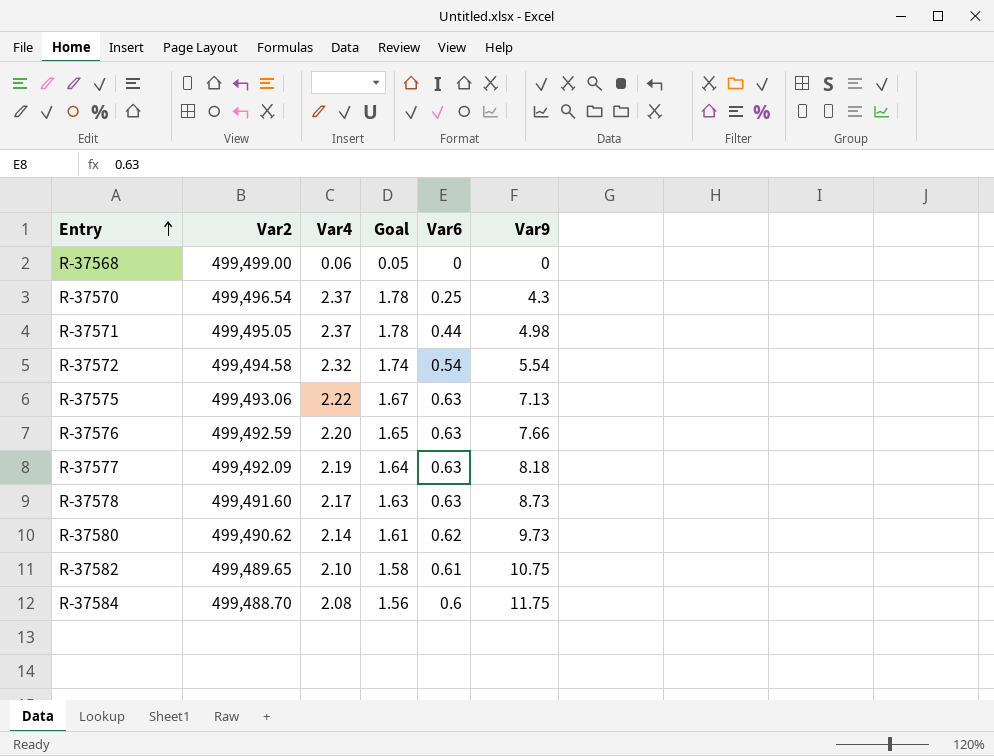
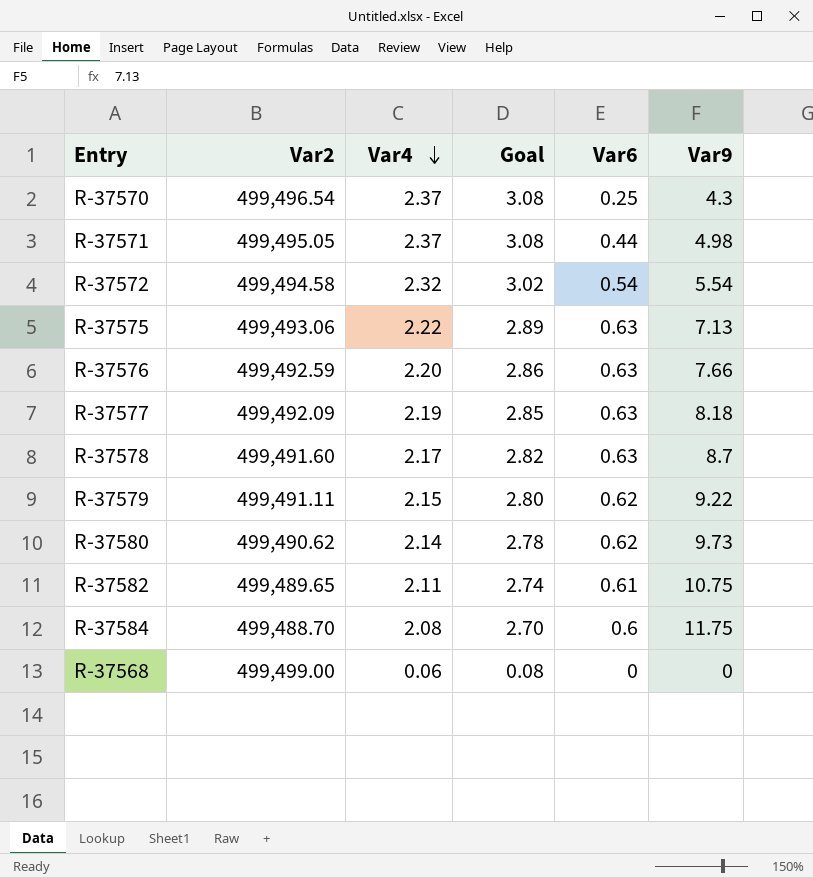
row order: Entry ascending -> Var4 descending
column Goal | formula: [Var4] * 0.75 -> [Var4] * 1.3
R-37578 | Var9: 8.73 -> 8.7
row R-37579: none -> 499,491.11 | 2.15 | 2.80 | 0.62 | 9.22
R-37582 | Var4: 2.10 -> 2.11

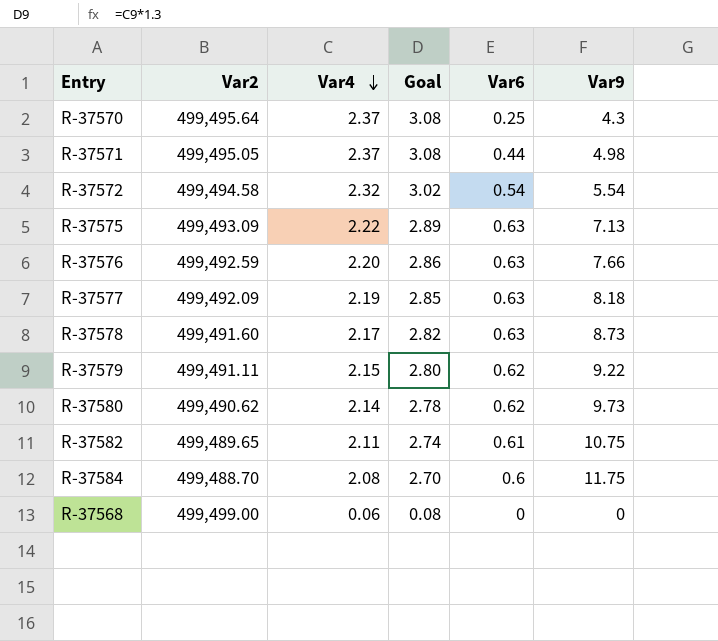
R-37570 | Var2: 499,496.54 -> 499,495.64
R-37575 | Var2: 499,493.06 -> 499,493.09
R-37578 | Var9: 8.7 -> 8.73

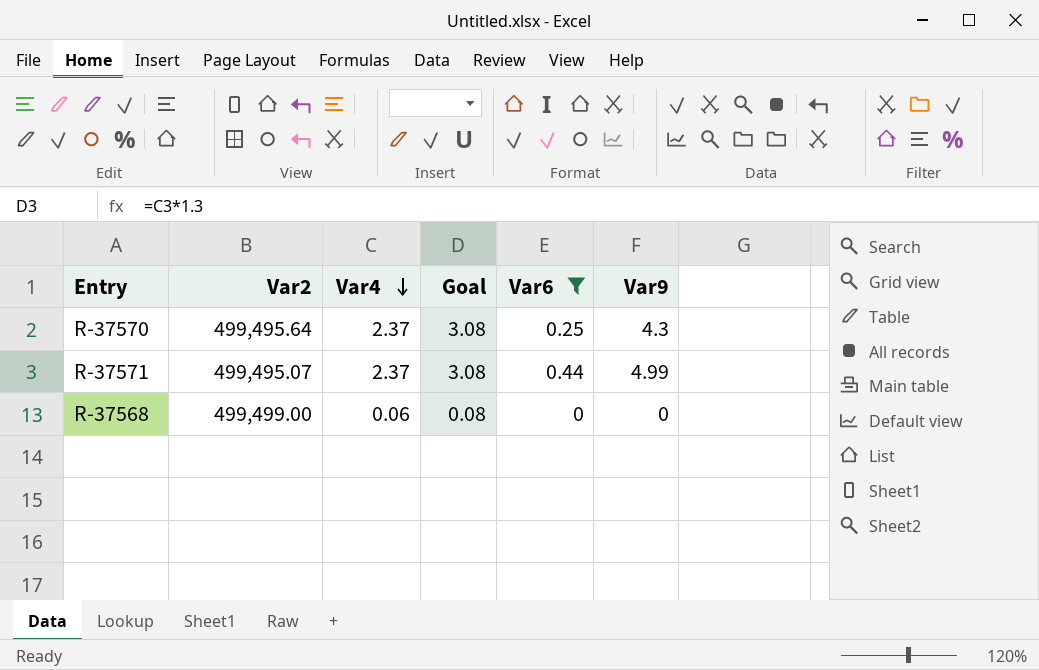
filter: none -> Var6 <= 0.44
R-37571 | Var2: 499,495.05 -> 499,495.07
R-37571 | Var9: 4.98 -> 4.99

